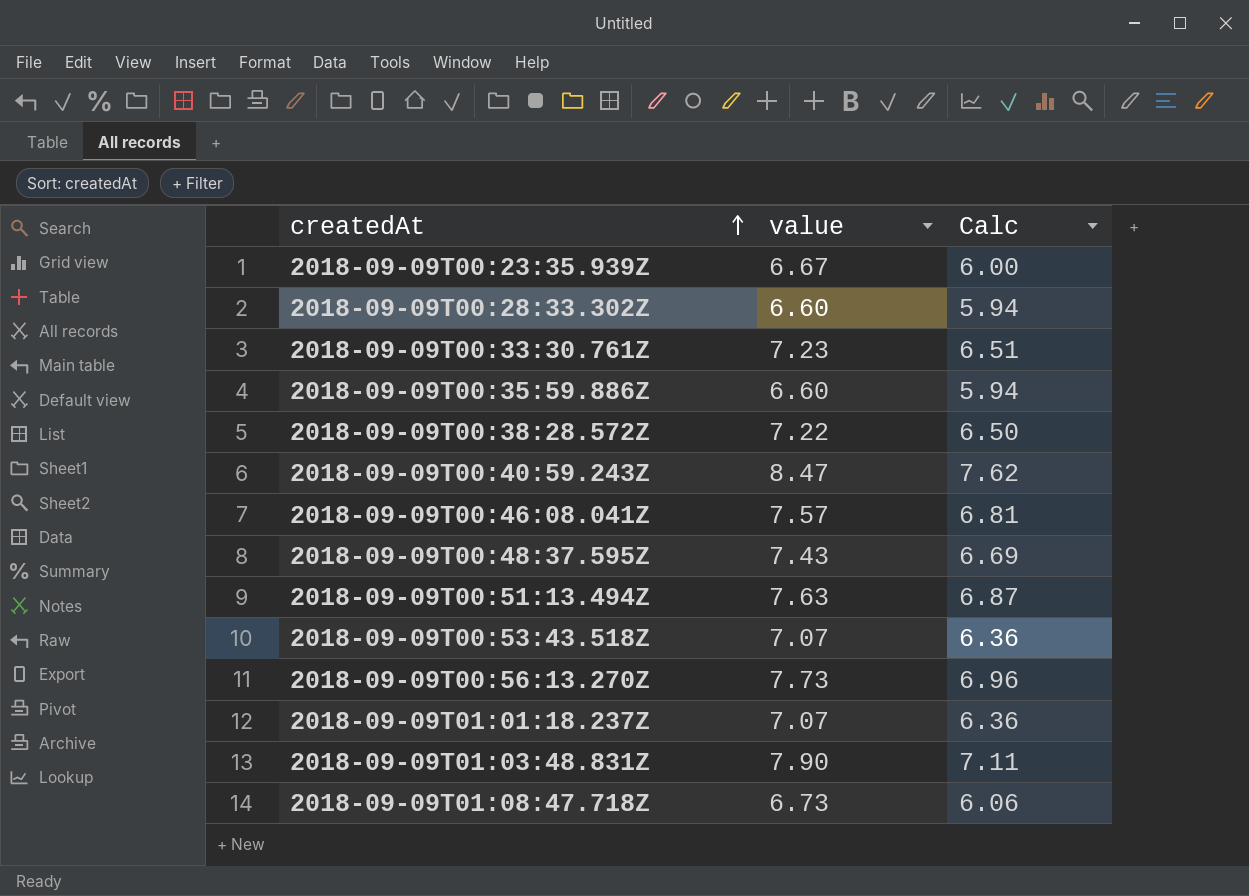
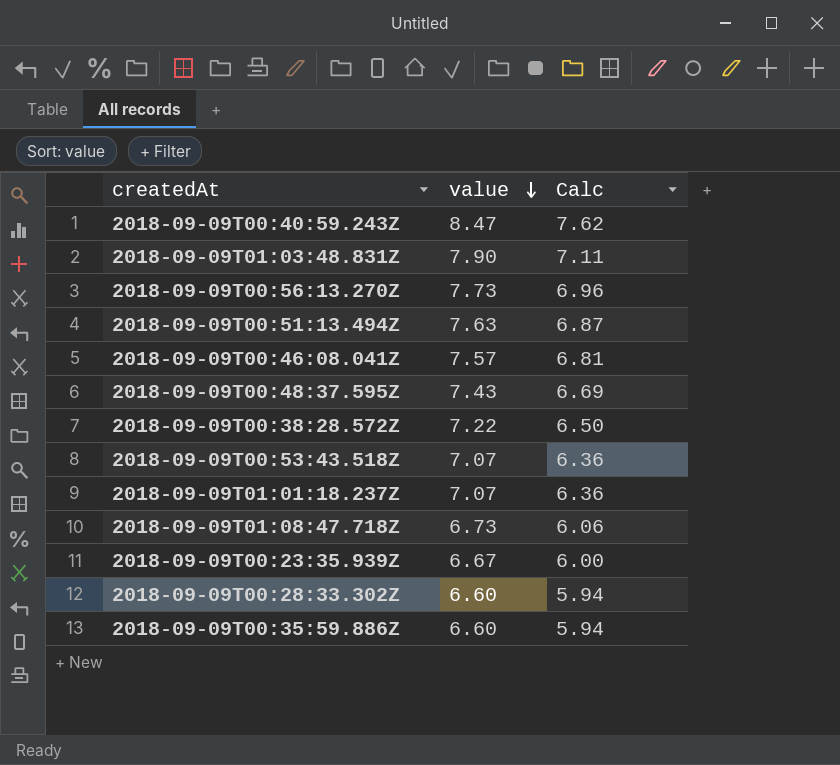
row order: createdAt ascending -> value descending
row 2018-09-09T00:33:30.761Z: 7.23 | 6.51 -> none

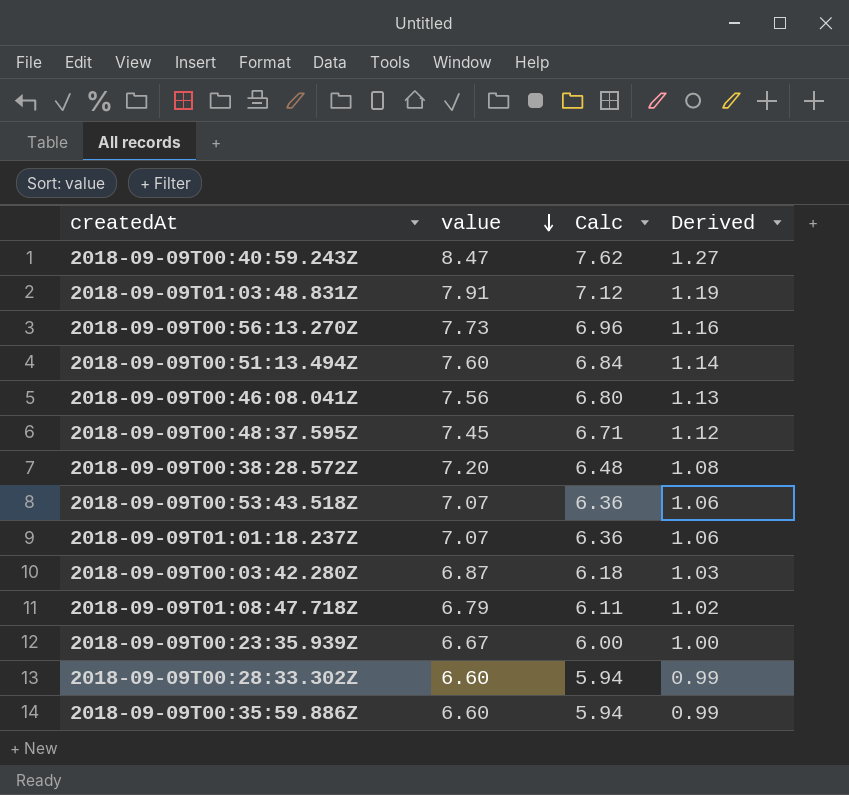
column Derived | formula: none -> [value] * 0.15
2018-09-09T01:03:48.831Z | value: 7.90 -> 7.91
2018-09-09T01:03:48.831Z | Calc: 7.11 -> 7.12
2018-09-09T00:51:13.494Z | value: 7.63 -> 7.60
2018-09-09T00:51:13.494Z | Calc: 6.87 -> 6.84
2018-09-09T00:46:08.041Z | value: 7.57 -> 7.56
2018-09-09T00:46:08.041Z | Calc: 6.81 -> 6.80
2018-09-09T00:48:37.595Z | value: 7.43 -> 7.45
2018-09-09T00:48:37.595Z | Calc: 6.69 -> 6.71
2018-09-09T00:38:28.572Z | value: 7.22 -> 7.20
2018-09-09T00:38:28.572Z | Calc: 6.50 -> 6.48
row 2018-09-09T00:03:42.280Z: none -> 6.87 | 6.18 | 1.03
2018-09-09T01:08:47.718Z | value: 6.73 -> 6.79
2018-09-09T01:08:47.718Z | Calc: 6.06 -> 6.11

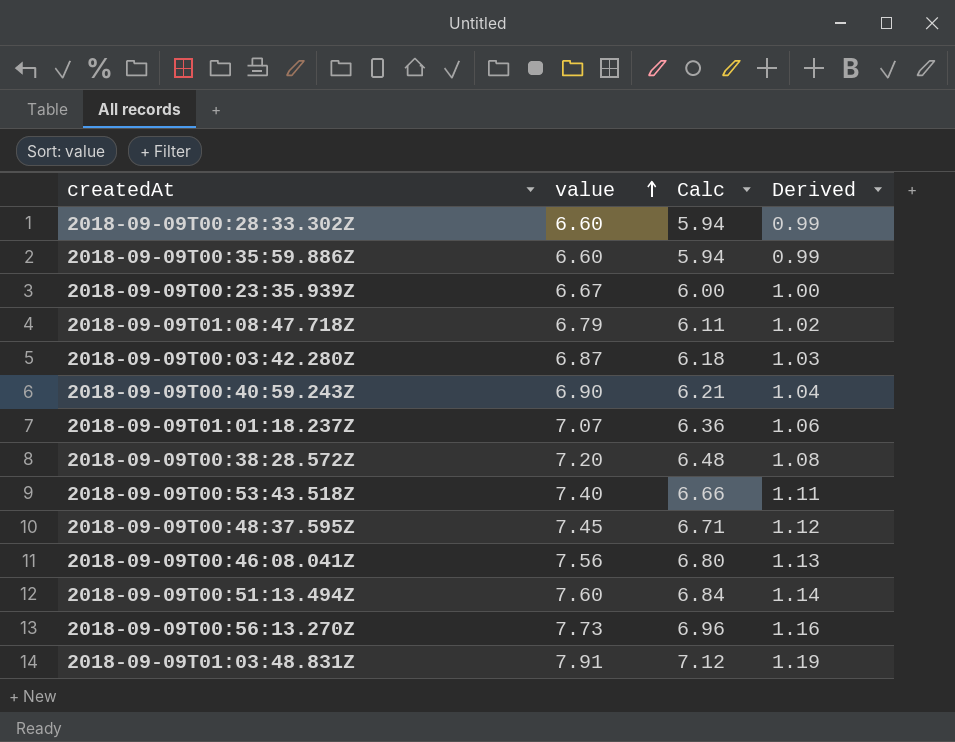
row order: value descending -> value ascending
2018-09-09T00:40:59.243Z | value: 8.47 -> 6.90
2018-09-09T00:40:59.243Z | Calc: 7.62 -> 6.21
2018-09-09T00:40:59.243Z | Derived: 1.27 -> 1.04
2018-09-09T00:53:43.518Z | value: 7.07 -> 7.40
2018-09-09T00:53:43.518Z | Calc: 6.36 -> 6.66
2018-09-09T00:53:43.518Z | Derived: 1.06 -> 1.11

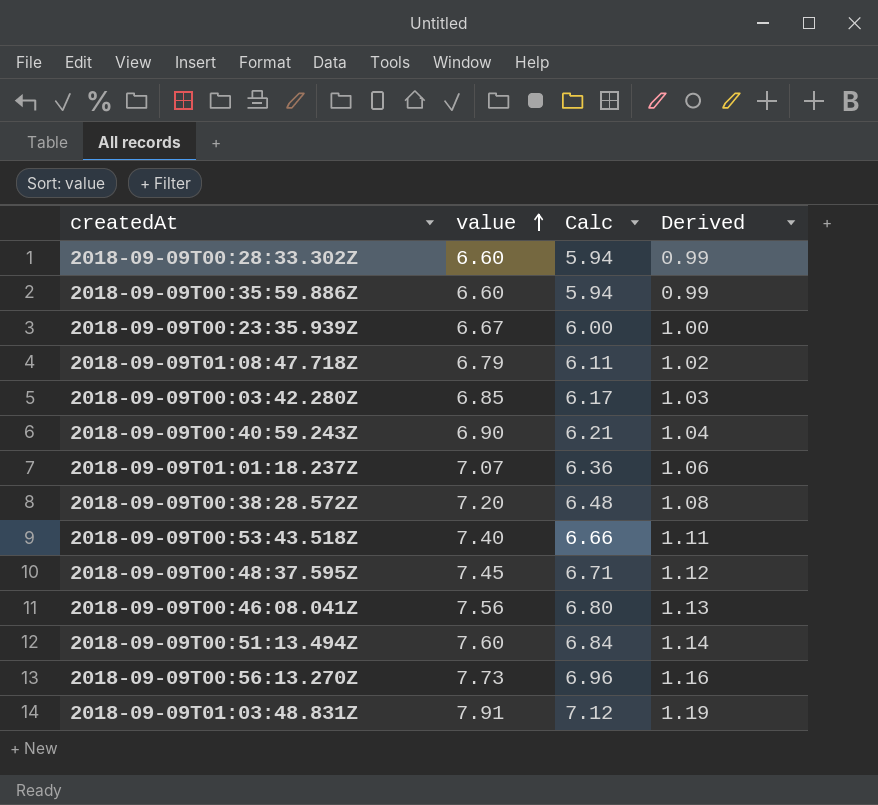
2018-09-09T00:03:42.280Z | value: 6.87 -> 6.85
2018-09-09T00:03:42.280Z | Calc: 6.18 -> 6.17

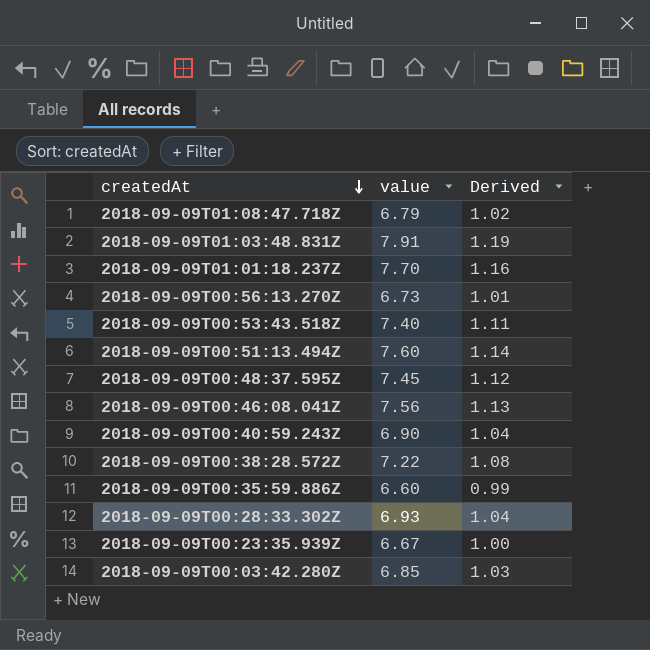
row order: value ascending -> createdAt descending
column Calc | formula: [value] * 0.9 -> none
2018-09-09T01:01:18.237Z | value: 7.07 -> 7.70
2018-09-09T01:01:18.237Z | Derived: 1.06 -> 1.16
2018-09-09T00:56:13.270Z | value: 7.73 -> 6.73
2018-09-09T00:56:13.270Z | Derived: 1.16 -> 1.01
2018-09-09T00:38:28.572Z | value: 7.20 -> 7.22
2018-09-09T00:28:33.302Z | value: 6.60 -> 6.93
2018-09-09T00:28:33.302Z | Derived: 0.99 -> 1.04

